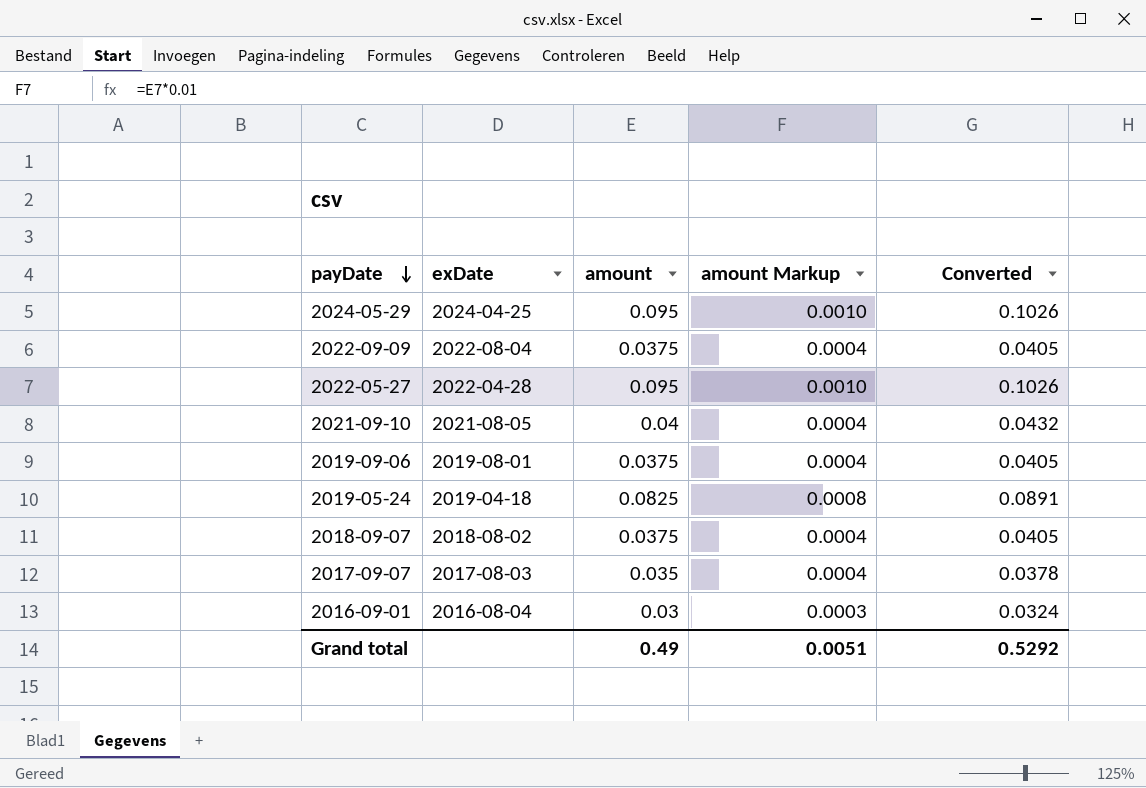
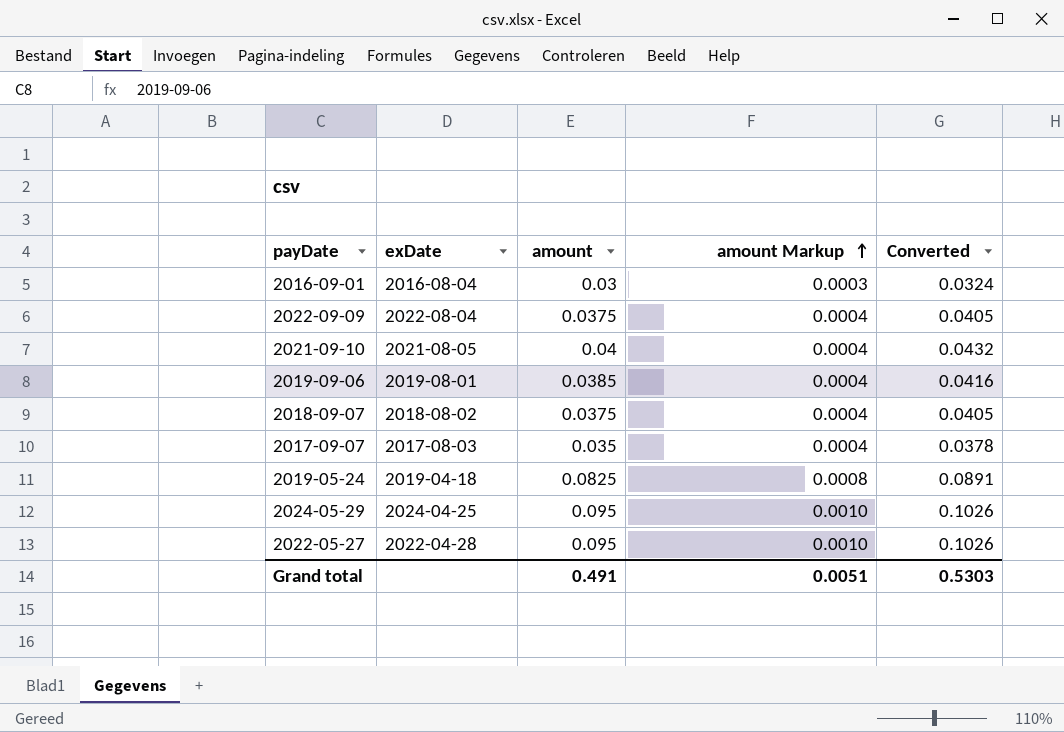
row order: payDate descending -> amount Markup ascending
2019-09-06 | amount: 0.0375 -> 0.0385
2019-09-06 | Converted: 0.0405 -> 0.0416
Grand total | amount: 0.49 -> 0.491
Grand total | Converted: 0.5292 -> 0.5303

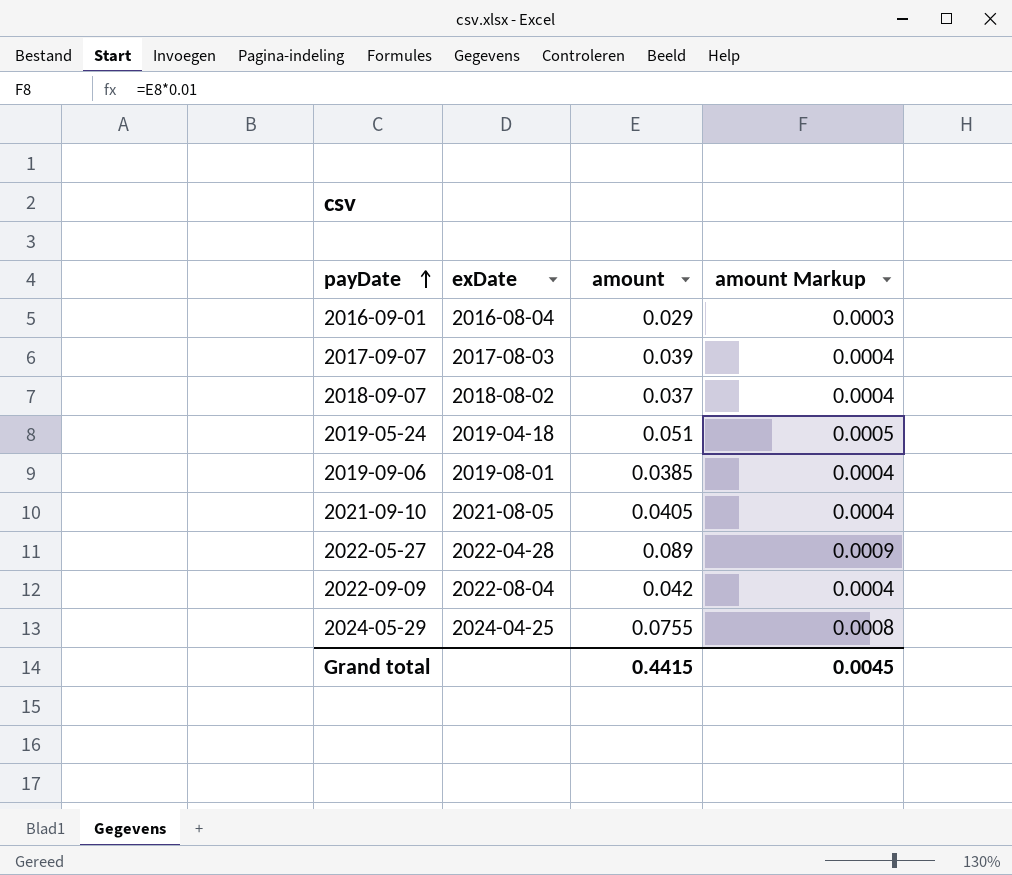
row order: amount Markup ascending -> payDate ascending
column Converted | formula: [amount] * 1.08 -> none
2016-09-01 | amount: 0.03 -> 0.029
2017-09-07 | amount: 0.035 -> 0.039
2018-09-07 | amount: 0.0375 -> 0.037
2019-05-24 | amount: 0.0825 -> 0.051
2019-05-24 | amount Markup: 0.0008 -> 0.0005
2021-09-10 | amount: 0.04 -> 0.0405
2022-05-27 | amount: 0.095 -> 0.089
2022-05-27 | amount Markup: 0.0010 -> 0.0009
2022-09-09 | amount: 0.0375 -> 0.042
2024-05-29 | amount: 0.095 -> 0.0755
2024-05-29 | amount Markup: 0.0010 -> 0.0008
Grand total | amount: 0.491 -> 0.4415
Grand total | amount Markup: 0.0051 -> 0.0045

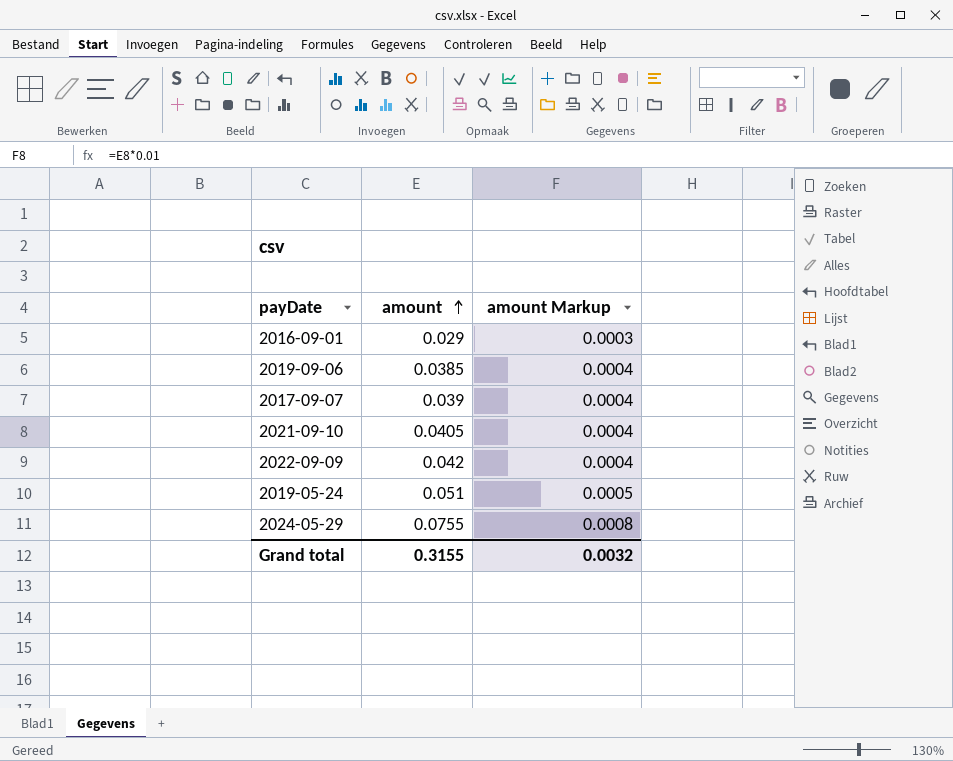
row order: payDate ascending -> amount ascending
column exDate | position: 2 -> none
row 2018-09-07: 2018-08-02 | 0.037 | 0.0004 -> none
row 2022-05-27: 2022-04-28 | 0.089 | 0.0009 -> none
Grand total | amount: 0.4415 -> 0.3155
Grand total | amount Markup: 0.0045 -> 0.0032

